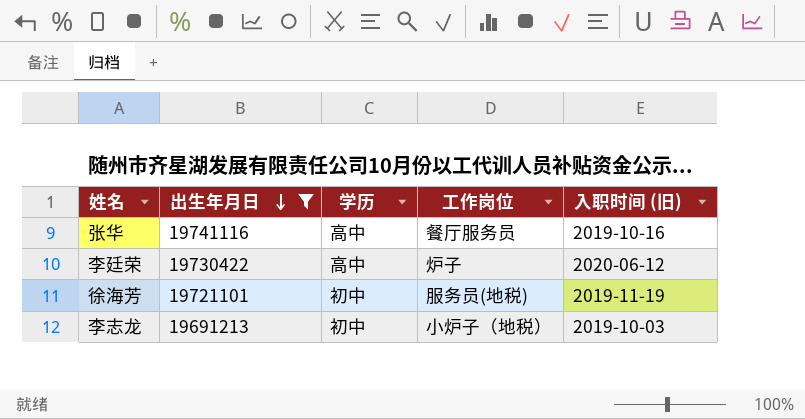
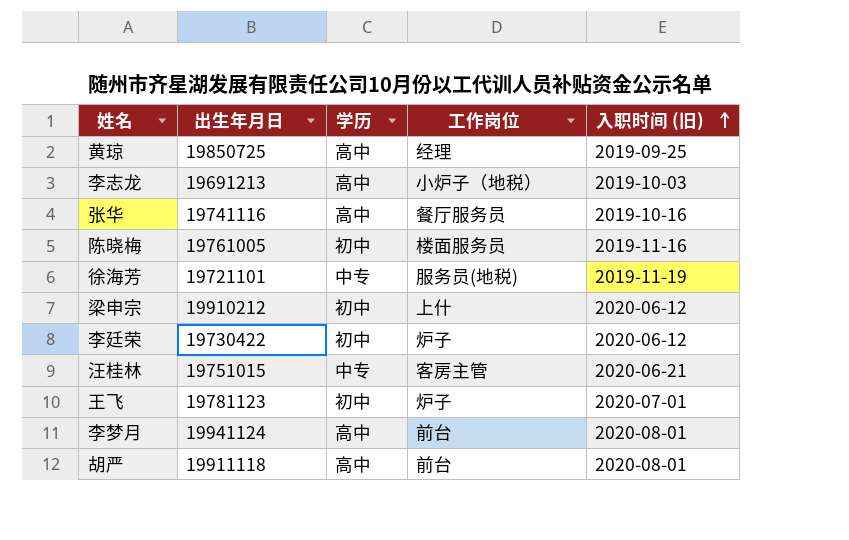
filter: 出生年月日 <= 19741116 -> none
row order: 出生年月日 descending -> 入职时间 (旧) ascending
李志龙 | 学历: 初中 -> 高中
徐海芳 | 学历: 初中 -> 中专
李廷荣 | 学历: 高中 -> 初中

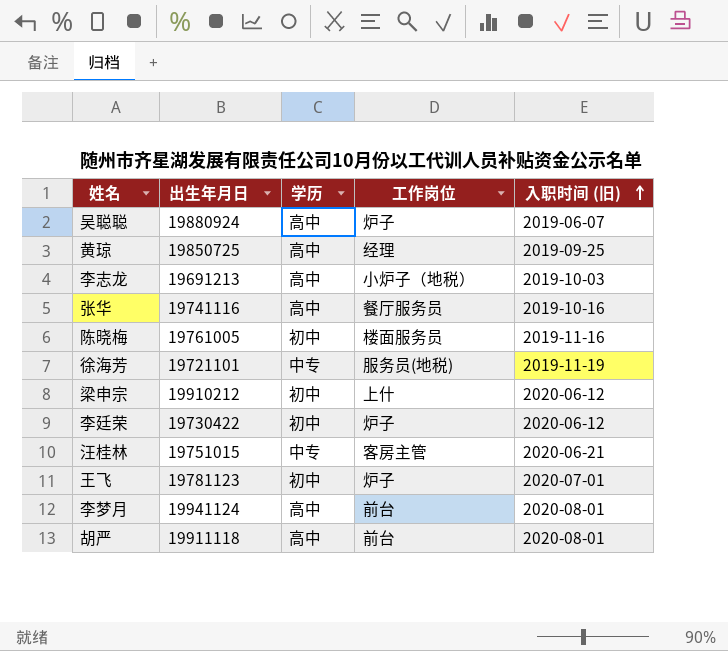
row 吴聪聪: none -> 19880924 | 高中 | 炉子 | 2019-06-07

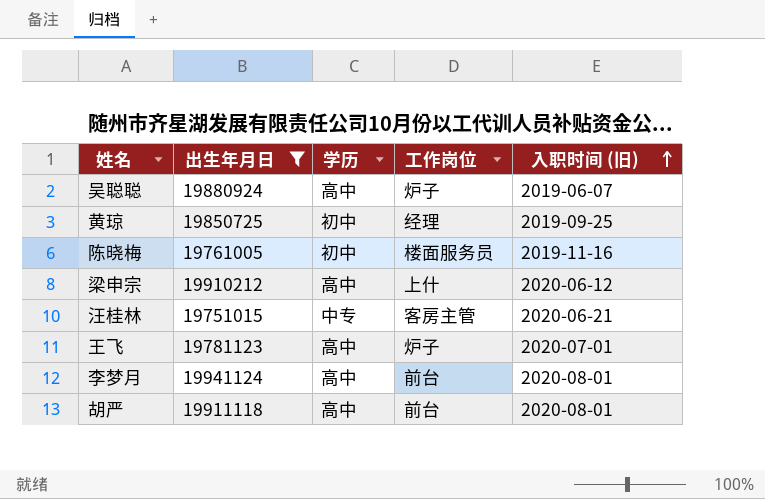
filter: none -> 出生年月日 >= 19751015
黄琼 | 学历: 高中 -> 初中
梁申宗 | 学历: 初中 -> 高中
王飞 | 学历: 初中 -> 高中

